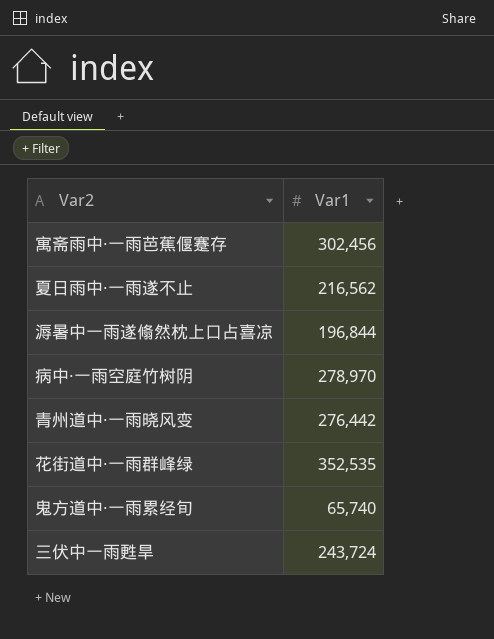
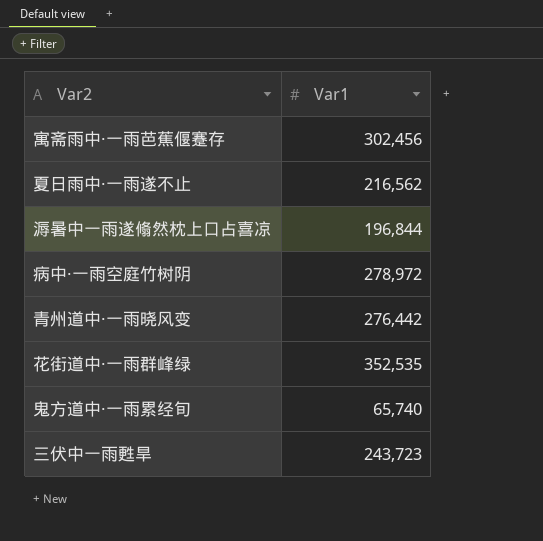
病中·一雨空庭竹树阴 | Var1: 278,970 -> 278,972
三伏中一雨甦旱 | Var1: 243,724 -> 243,723

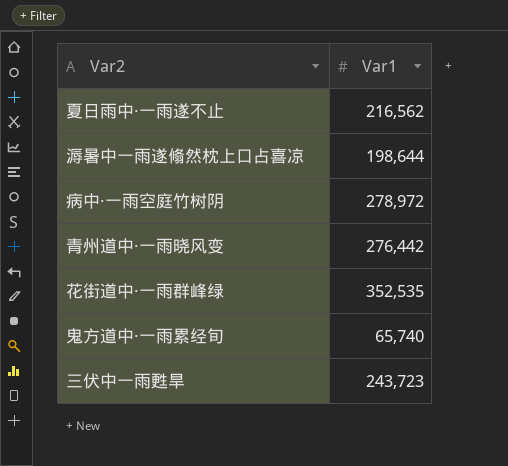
row 寓斋雨中·一雨芭蕉偃蹇存: 302,456 -> none
溽暑中一雨遂翛然枕上口占喜凉 | Var1: 196,844 -> 198,644

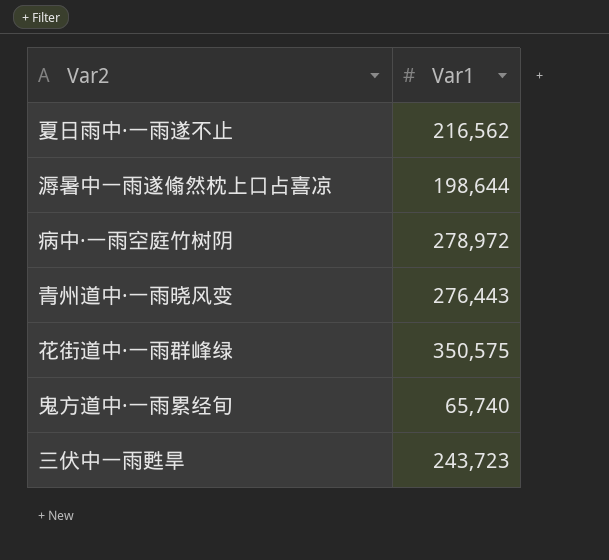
青州道中·一雨晓风变 | Var1: 276,442 -> 276,443
花街道中·一雨群峰绿 | Var1: 352,535 -> 350,575

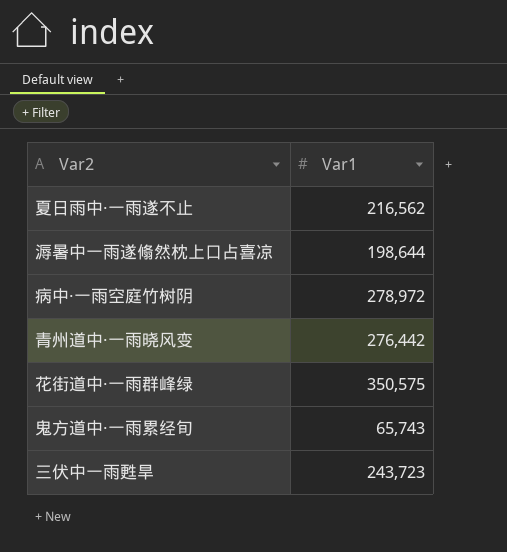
青州道中·一雨晓风变 | Var1: 276,443 -> 276,442
鬼方道中·一雨累经旬 | Var1: 65,740 -> 65,743

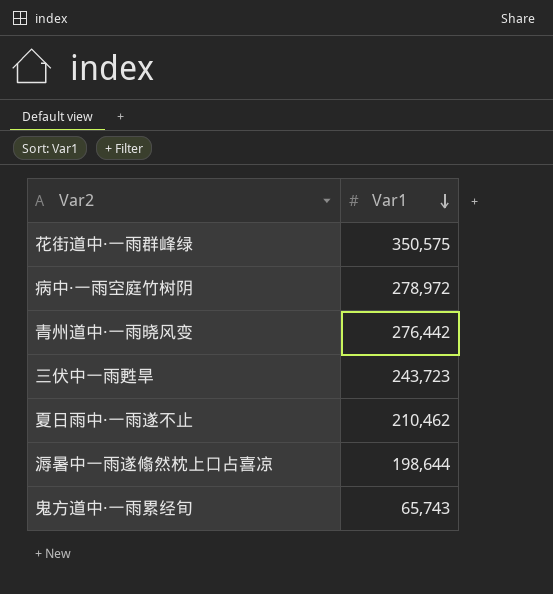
row order: none -> Var1 descending
夏日雨中·一雨遂不止 | Var1: 216,562 -> 210,462

